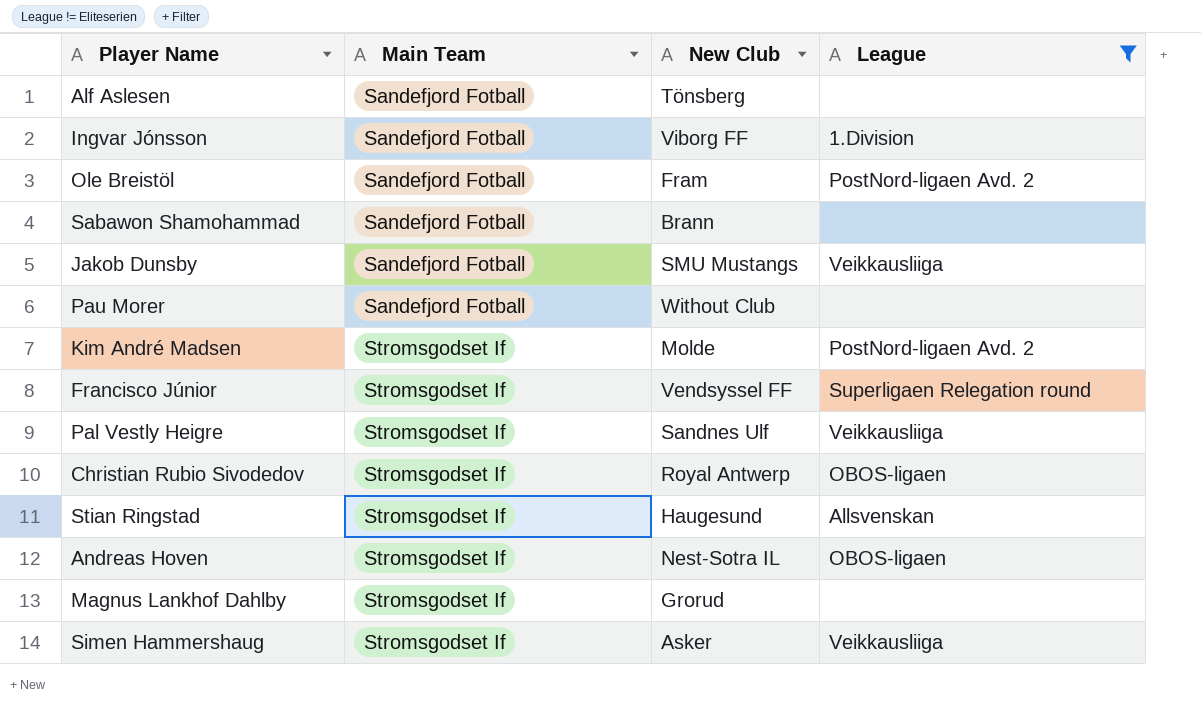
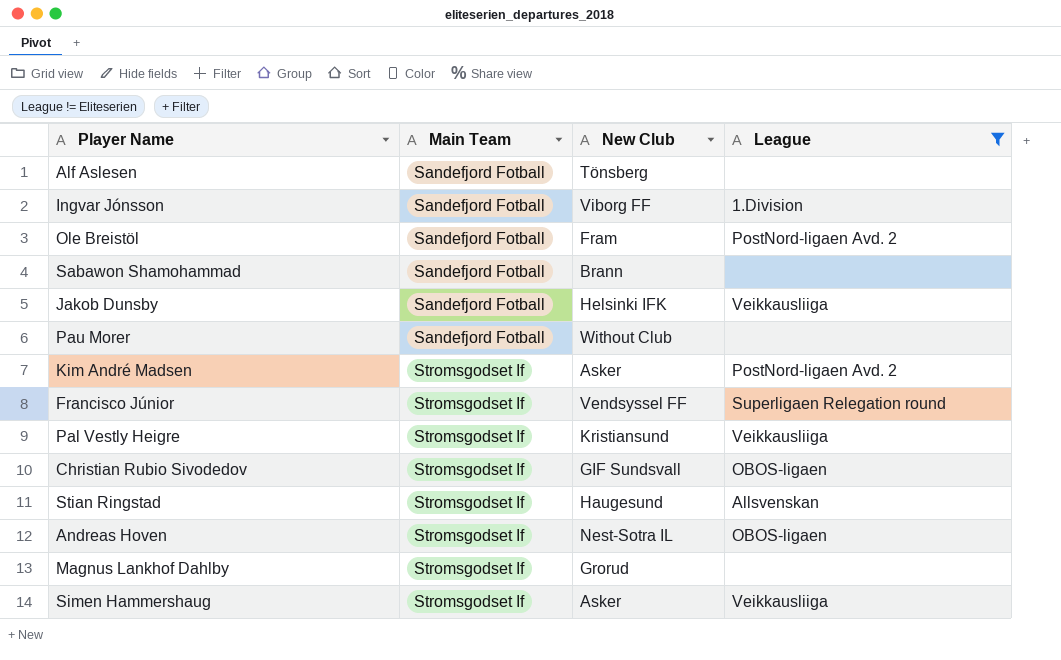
Jakob Dunsby | New Club: SMU Mustangs -> Helsinki IFK
Kim André Madsen | New Club: Molde -> Asker
Pal Vestly Heigre | New Club: Sandnes Ulf -> Kristiansund
Christian Rubio Sivodedov | New Club: Royal Antwerp -> GIF Sundsvall

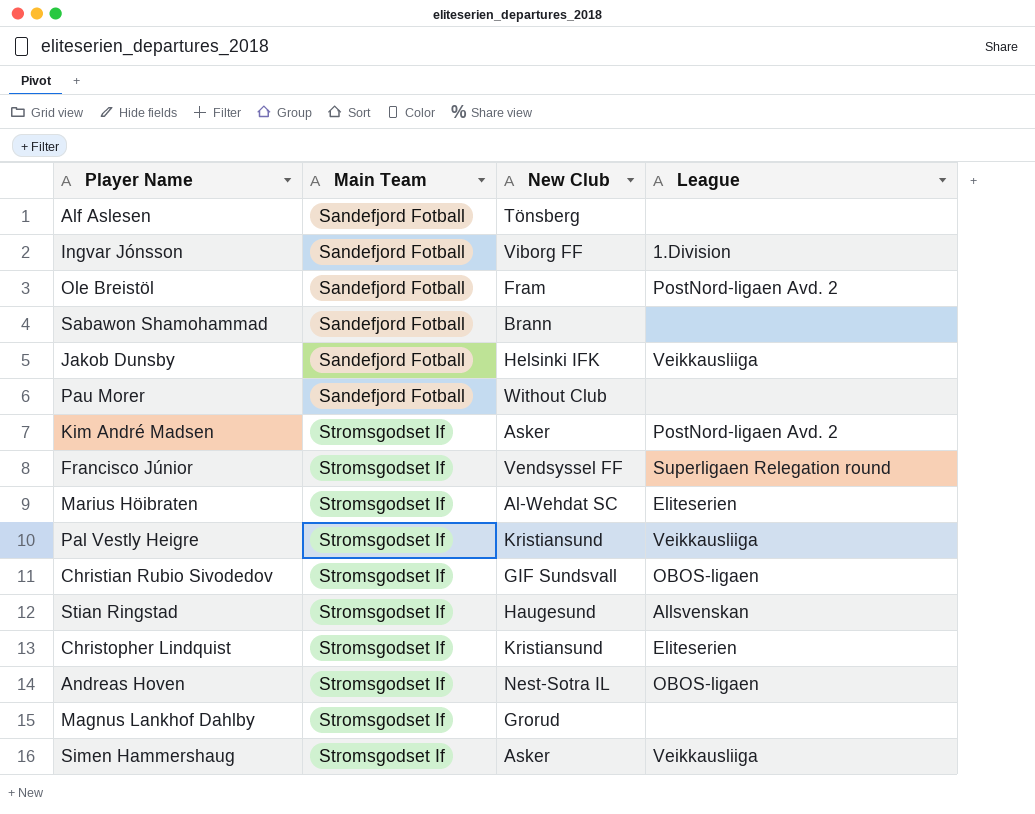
filter: League != Eliteserien -> none

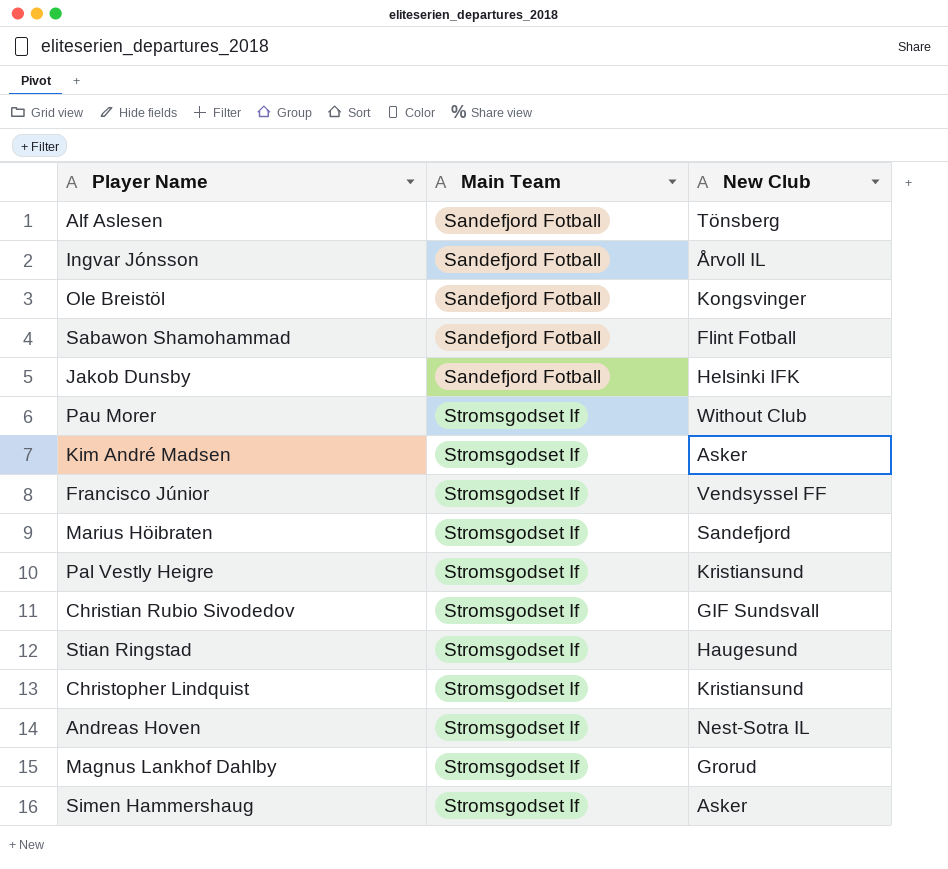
column League | position: 4 -> none
Ingvar Jónsson | New Club: Viborg FF -> Årvoll IL
Ole Breistöl | New Club: Fram -> Kongsvinger
Sabawon Shamohammad | New Club: Brann -> Flint Fotball
Pau Morer | Main Team: Sandefjord Fotball -> Stromsgodset If
Marius Höibraten | New Club: Al-Wehdat SC -> Sandefjord

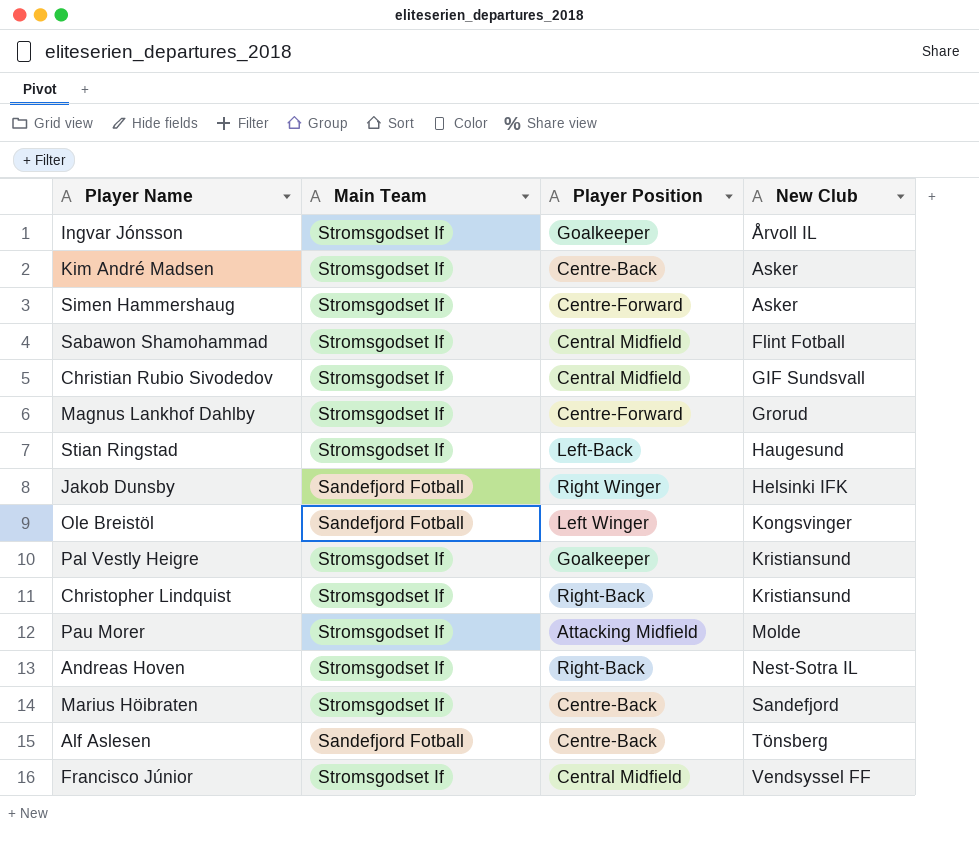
row order: Main Team ascending -> New Club ascending
column Player Position | position: none -> 3
Ingvar Jónsson | Main Team: Sandefjord Fotball -> Stromsgodset If
Sabawon Shamohammad | Main Team: Sandefjord Fotball -> Stromsgodset If
Pau Morer | New Club: Without Club -> Molde

